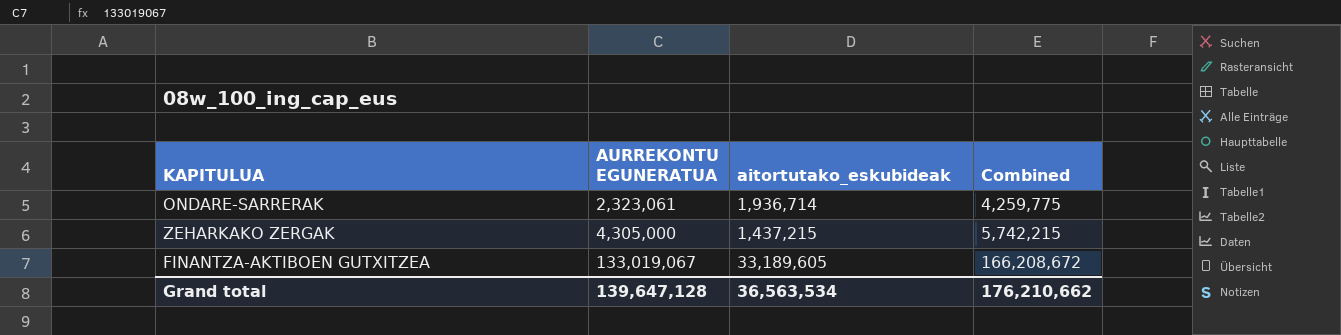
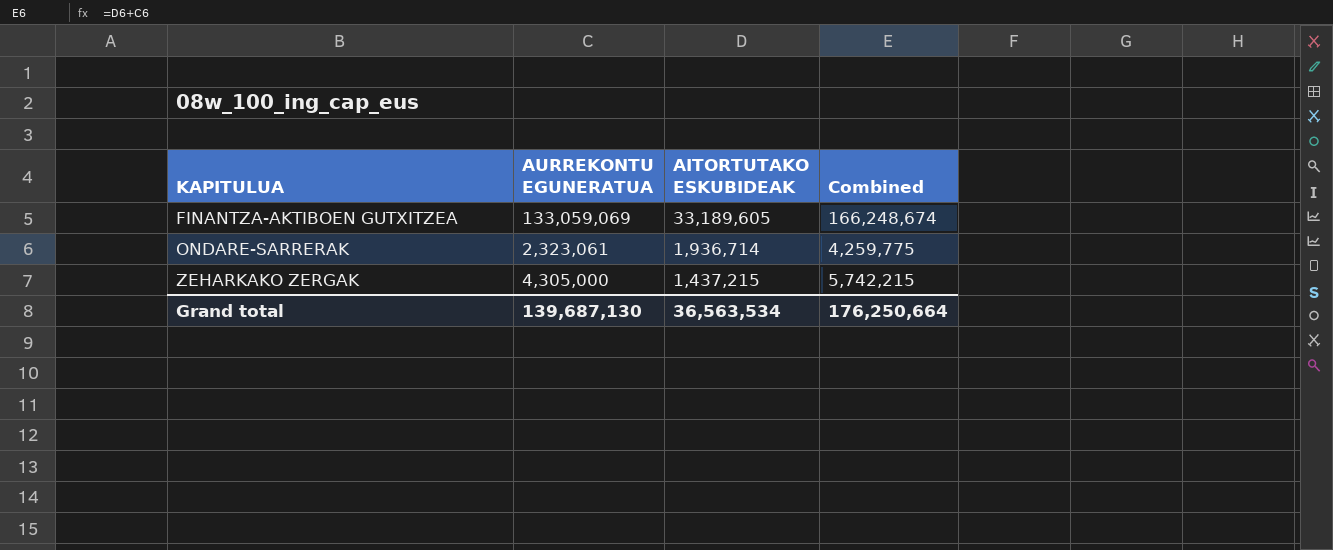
row order: AURREKONTU EGUNERATUA ascending -> KAPITULUA ascending
column name: aitortutako_eskubideak -> AITORTUTAKO ESKUBIDEAK
FINANTZA-AKTIBOEN GUTXITZEA | AURREKONTU EGUNERATUA: 133,019,067 -> 133,059,069
FINANTZA-AKTIBOEN GUTXITZEA | Combined: 166,208,672 -> 166,248,674
Grand total | AURREKONTU EGUNERATUA: 139,647,128 -> 139,687,130
Grand total | Combined: 176,210,662 -> 176,250,664

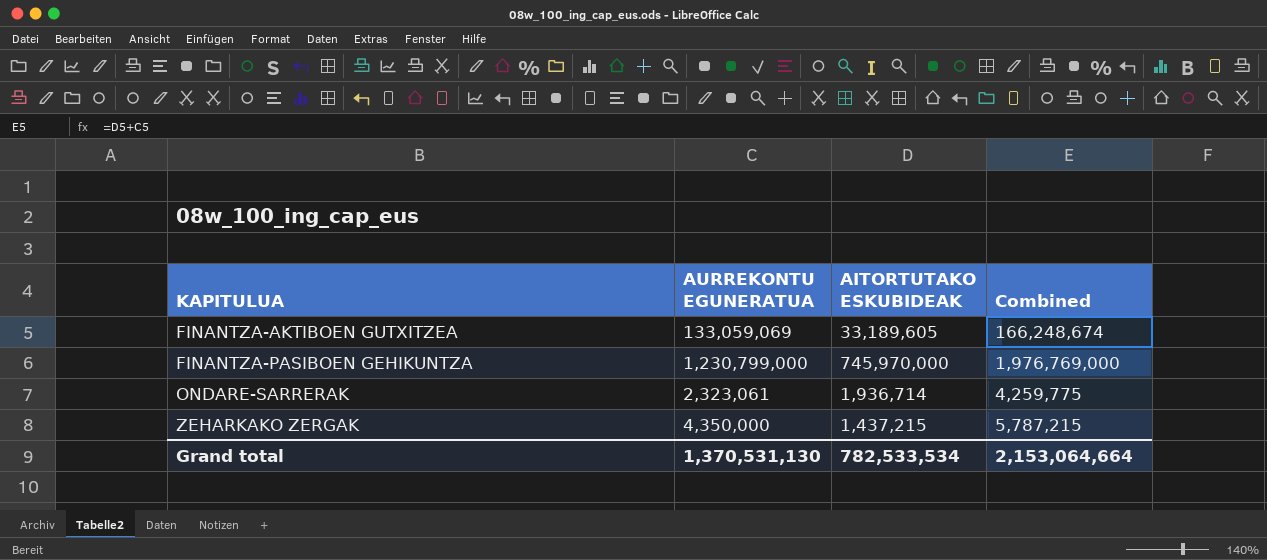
row FINANTZA-PASIBOEN GEHIKUNTZA: none -> 1,230,799,000 | 745,970,000 | 1,976,769,000
ZEHARKAKO ZERGAK | AURREKONTU EGUNERATUA: 4,305,000 -> 4,350,000
ZEHARKAKO ZERGAK | Combined: 5,742,215 -> 5,787,215
Grand total | AURREKONTU EGUNERATUA: 139,687,130 -> 1,370,531,130
Grand total | AITORTUTAKO ESKUBIDEAK: 36,563,534 -> 782,533,534
Grand total | Combined: 176,250,664 -> 2,153,064,664

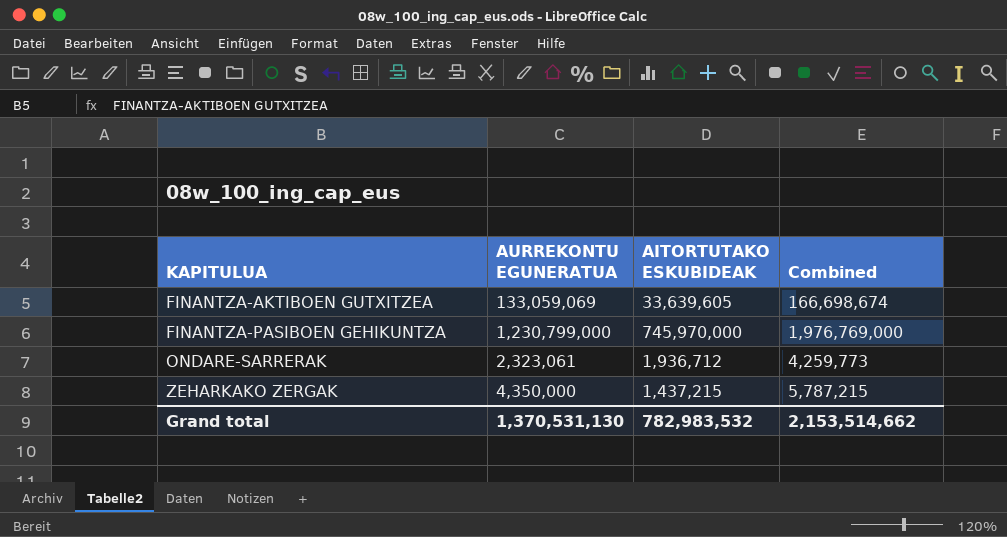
FINANTZA-AKTIBOEN GUTXITZEA | AITORTUTAKO ESKUBIDEAK: 33,189,605 -> 33,639,605
FINANTZA-AKTIBOEN GUTXITZEA | Combined: 166,248,674 -> 166,698,674
ONDARE-SARRERAK | AITORTUTAKO ESKUBIDEAK: 1,936,714 -> 1,936,712
ONDARE-SARRERAK | Combined: 4,259,775 -> 4,259,773
Grand total | AITORTUTAKO ESKUBIDEAK: 782,533,534 -> 782,983,532
Grand total | Combined: 2,153,064,664 -> 2,153,514,662

